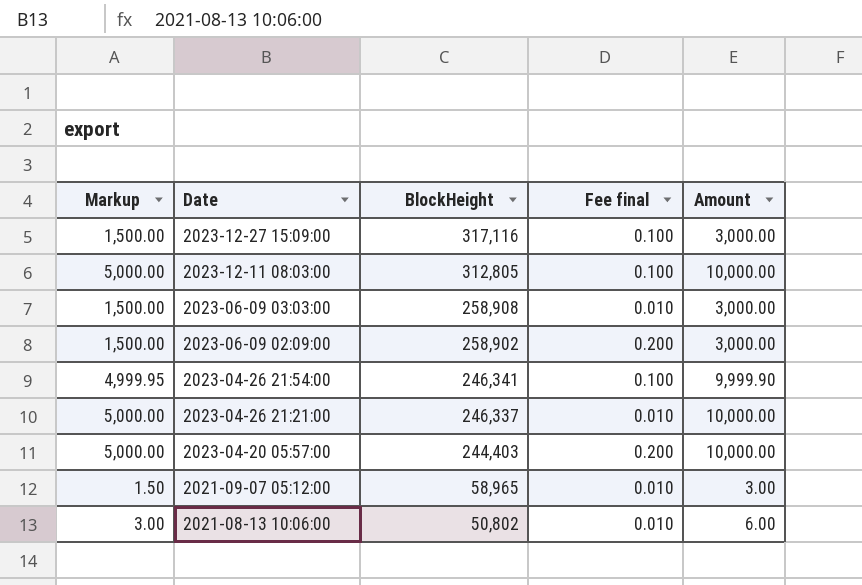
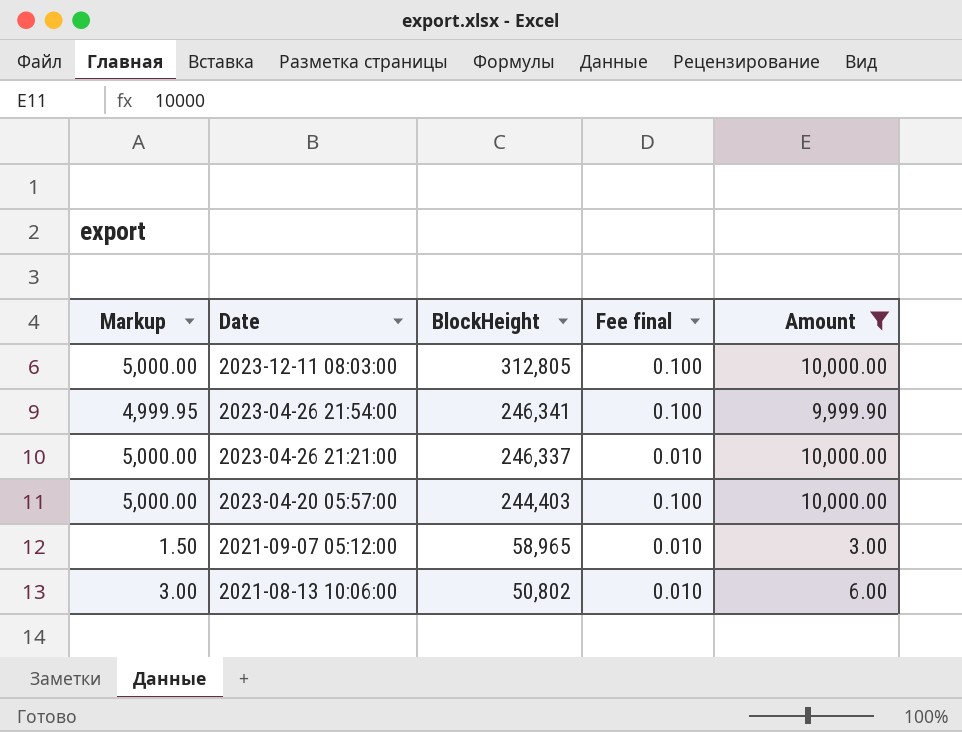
filter: none -> Amount != 3,000.00
2023-04-20 05:57:00 | Fee final: 0.200 -> 0.100

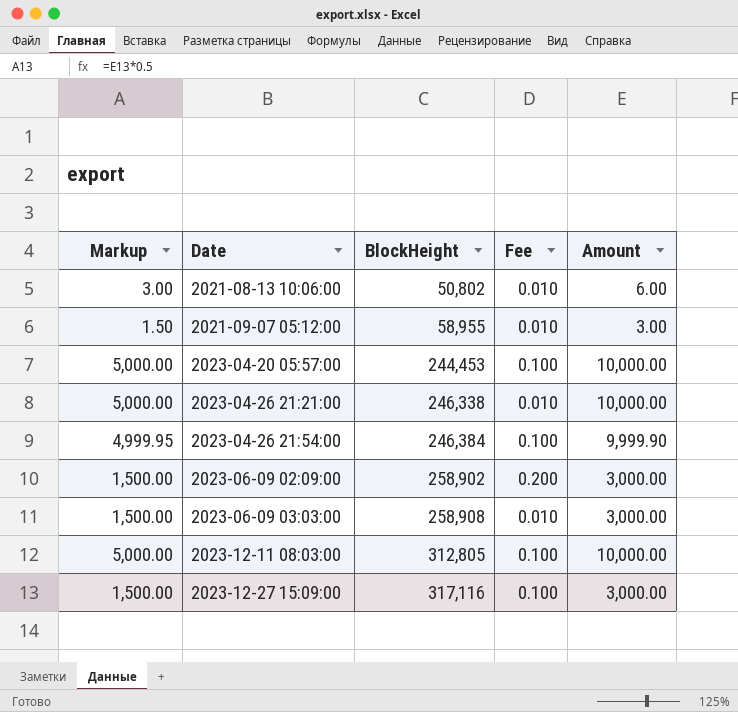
filter: Amount != 3,000.00 -> none
row order: Date descending -> Date ascending
column name: Fee final -> Fee
2021-09-07 05:12:00 | BlockHeight: 58,965 -> 58,955
2023-04-20 05:57:00 | BlockHeight: 244,403 -> 244,453
2023-04-26 21:21:00 | BlockHeight: 246,337 -> 246,338
2023-04-26 21:54:00 | BlockHeight: 246,341 -> 246,384

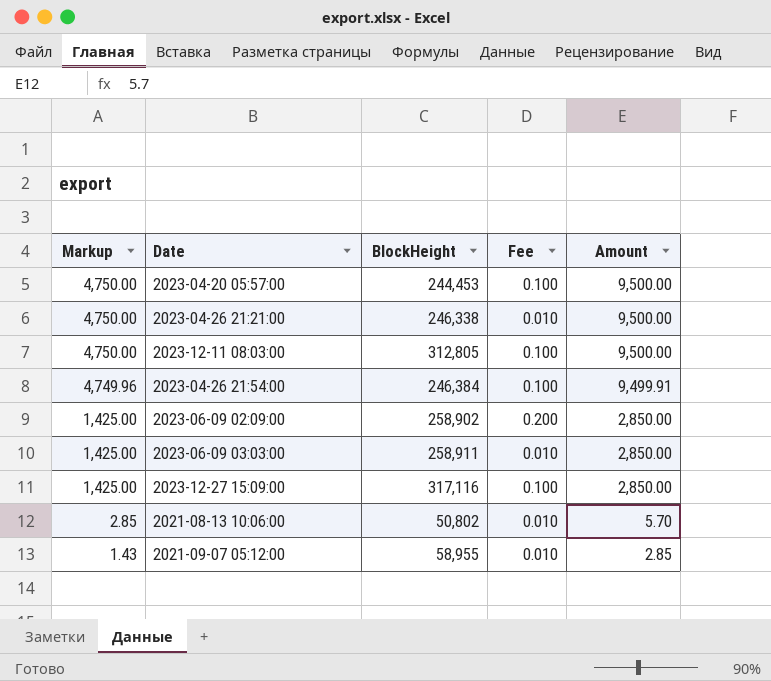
row order: Date ascending -> Markup descending
2023-04-20 05:57:00 | Markup: 5,000.00 -> 4,750.00
2023-04-20 05:57:00 | Amount: 10,000.00 -> 9,500.00
2023-04-26 21:21:00 | Markup: 5,000.00 -> 4,750.00
2023-04-26 21:21:00 | Amount: 10,000.00 -> 9,500.00
2023-12-11 08:03:00 | Markup: 5,000.00 -> 4,750.00
2023-12-11 08:03:00 | Amount: 10,000.00 -> 9,500.00
2023-04-26 21:54:00 | Markup: 4,999.95 -> 4,749.96
2023-04-26 21:54:00 | Amount: 9,999.90 -> 9,499.91
2023-06-09 02:09:00 | Markup: 1,500.00 -> 1,425.00
2023-06-09 02:09:00 | Amount: 3,000.00 -> 2,850.00
2023-06-09 03:03:00 | Markup: 1,500.00 -> 1,425.00
2023-06-09 03:03:00 | BlockHeight: 258,908 -> 258,911
2023-06-09 03:03:00 | Amount: 3,000.00 -> 2,850.00
2023-12-27 15:09:00 | Markup: 1,500.00 -> 1,425.00
2023-12-27 15:09:00 | Amount: 3,000.00 -> 2,850.00
2021-08-13 10:06:00 | Markup: 3.00 -> 2.85
2021-08-13 10:06:00 | Amount: 6.00 -> 5.70
2021-09-07 05:12:00 | Markup: 1.50 -> 1.43
2021-09-07 05:12:00 | Amount: 3.00 -> 2.85

